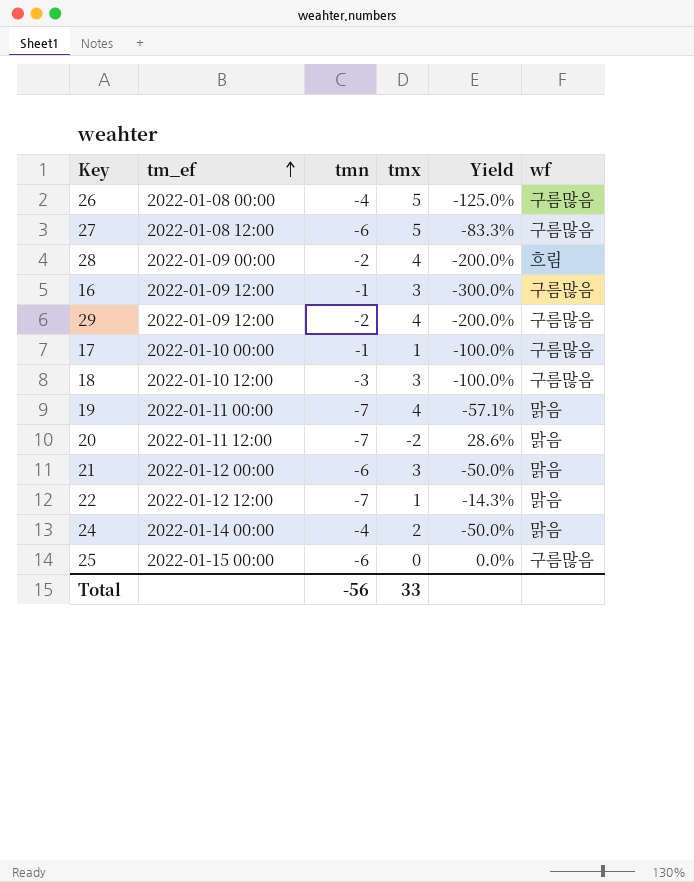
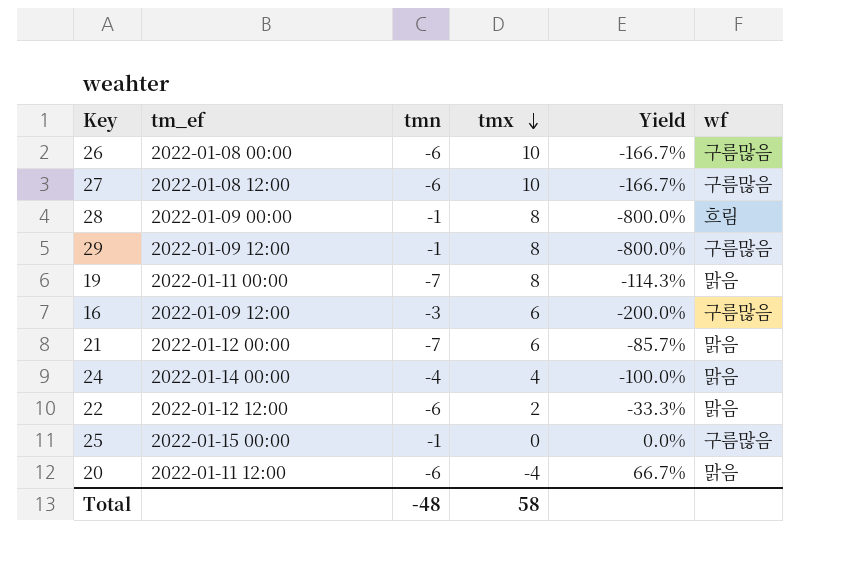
row order: tm_ef ascending -> tmx descending
row 17: 2022-01-10 00:00 | -1 | 1 | -100.0% | 구름많음 -> none
row 18: 2022-01-10 12:00 | -3 | 3 | -100.0% | 구름많음 -> none
26 | tmn: -4 -> -6
26 | tmx: 5 -> 10
26 | Yield: -125.0% -> -166.7%
27 | tmx: 5 -> 10
27 | Yield: -83.3% -> -166.7%
28 | tmn: -2 -> -1
28 | tmx: 4 -> 8
28 | Yield: -200.0% -> -800.0%
29 | tmn: -2 -> -1
29 | tmx: 4 -> 8
29 | Yield: -200.0% -> -800.0%
19 | tmx: 4 -> 8
19 | Yield: -57.1% -> -114.3%
16 | tmn: -1 -> -3
16 | tmx: 3 -> 6
16 | Yield: -300.0% -> -200.0%
21 | tmn: -6 -> -7
21 | tmx: 3 -> 6
21 | Yield: -50.0% -> -85.7%
24 | tmx: 2 -> 4
24 | Yield: -50.0% -> -100.0%
22 | tmn: -7 -> -6
22 | tmx: 1 -> 2
22 | Yield: -14.3% -> -33.3%
25 | tmn: -6 -> -1
20 | tmn: -7 -> -6
20 | tmx: -2 -> -4
20 | Yield: 28.6% -> 66.7%
Total | tmn: -56 -> -48
Total | tmx: 33 -> 58

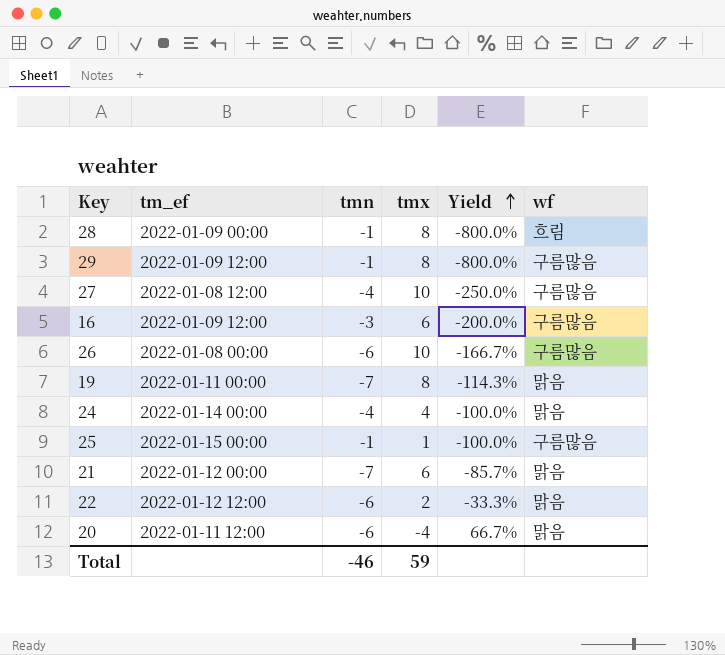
row order: tmx descending -> Yield ascending
27 | tmn: -6 -> -4
27 | Yield: -166.7% -> -250.0%
25 | tmx: 0 -> 1
25 | Yield: 0.0% -> -100.0%
Total | tmn: -48 -> -46
Total | tmx: 58 -> 59

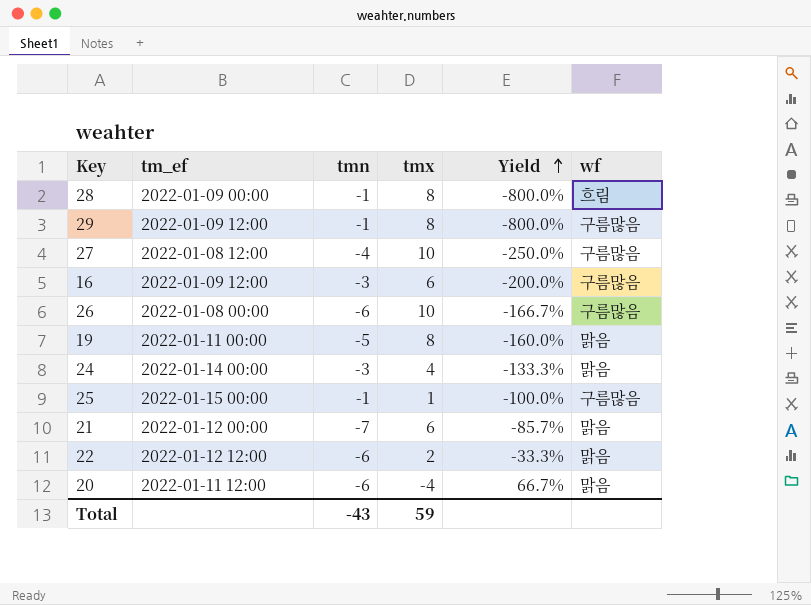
19 | tmn: -7 -> -5
19 | Yield: -114.3% -> -160.0%
24 | tmn: -4 -> -3
24 | Yield: -100.0% -> -133.3%
Total | tmn: -46 -> -43

